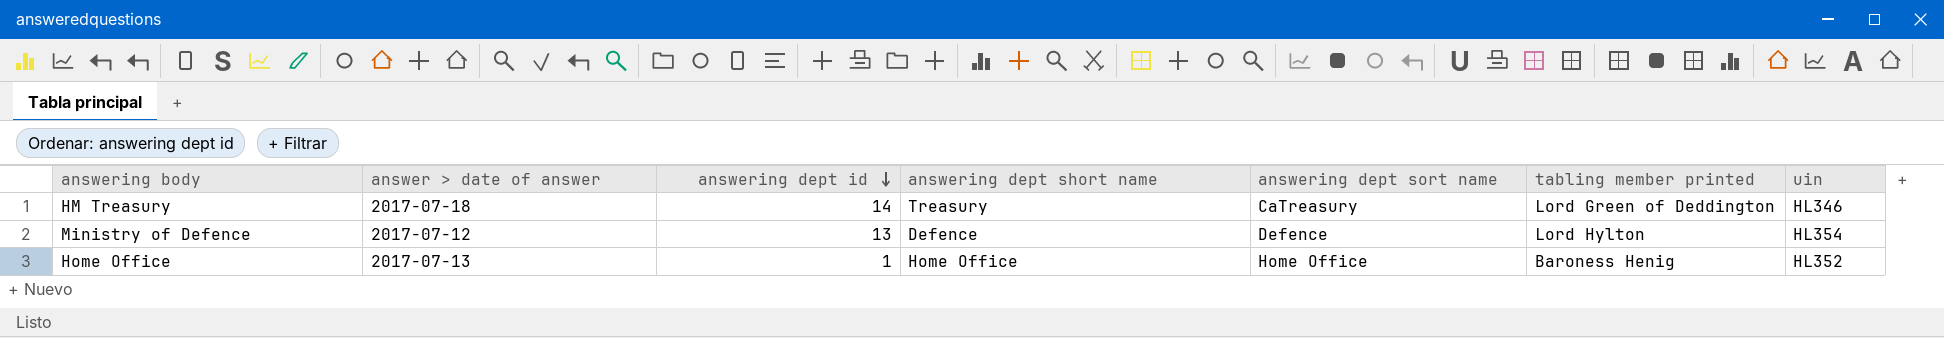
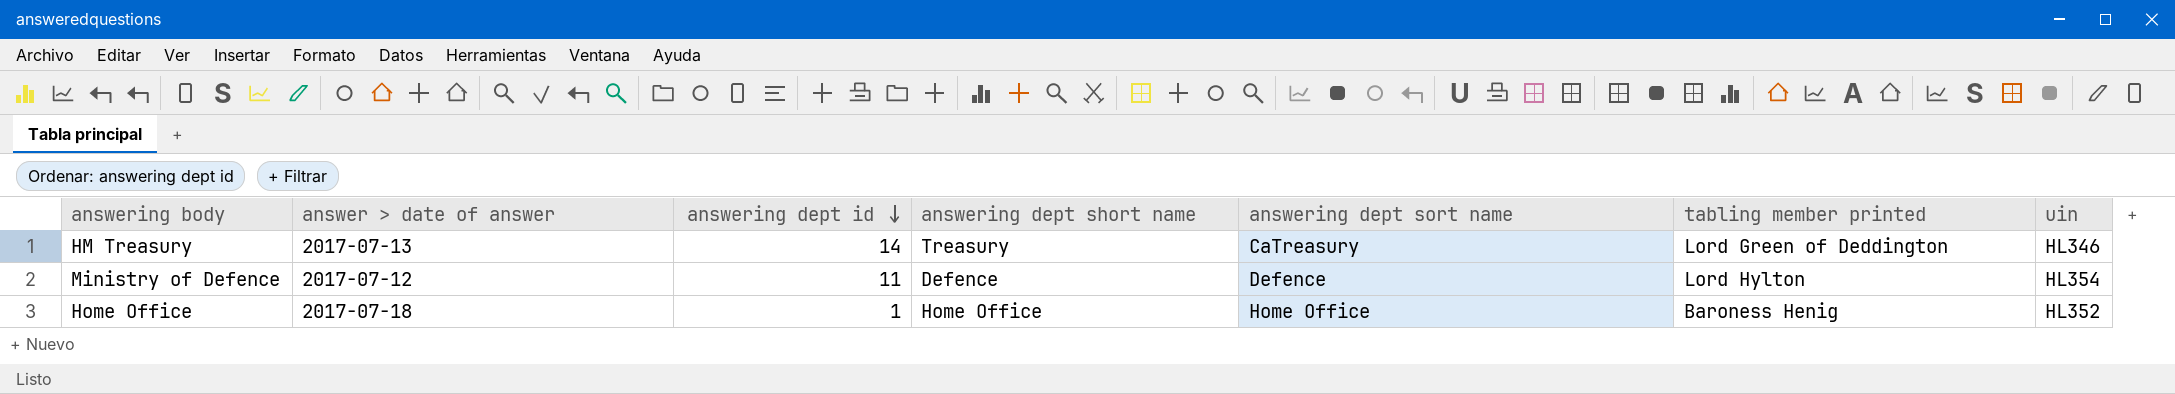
HM Treasury | answer > date of answer: 2017-07-18 -> 2017-07-13
Ministry of Defence | answering dept id: 13 -> 11
Home Office | answer > date of answer: 2017-07-13 -> 2017-07-18

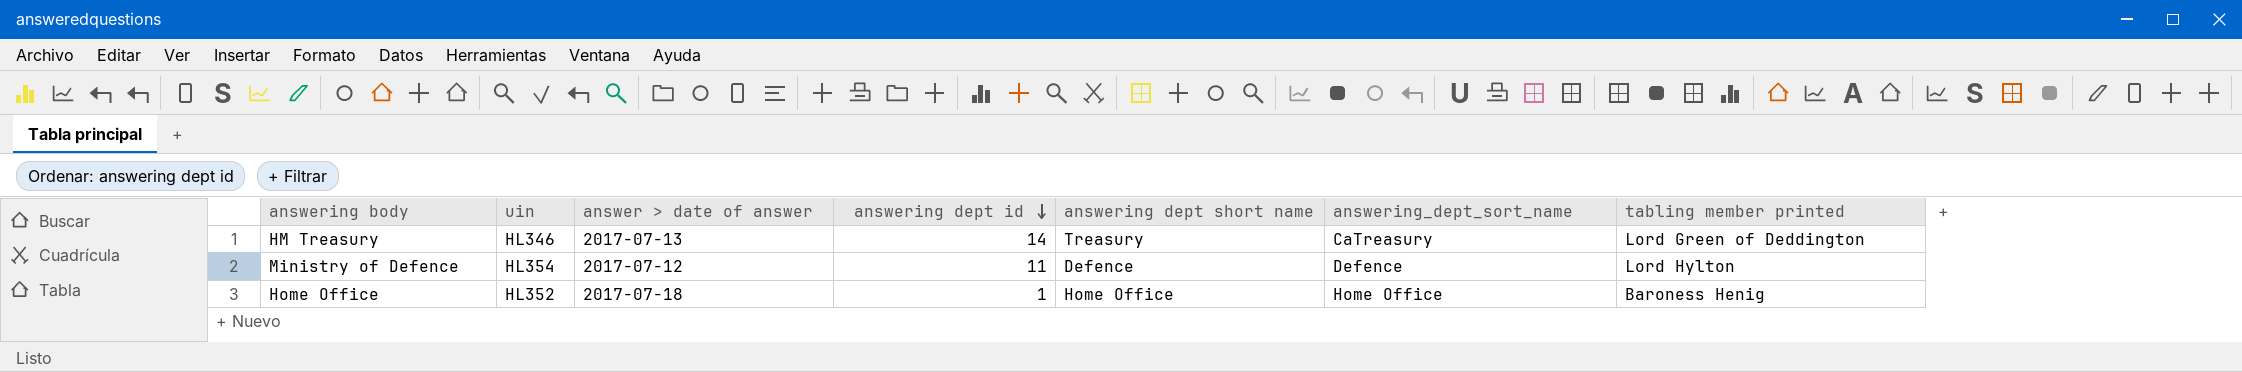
column uin | position: 7 -> 2
column name: answering dept sort name -> answering_dept_sort_name

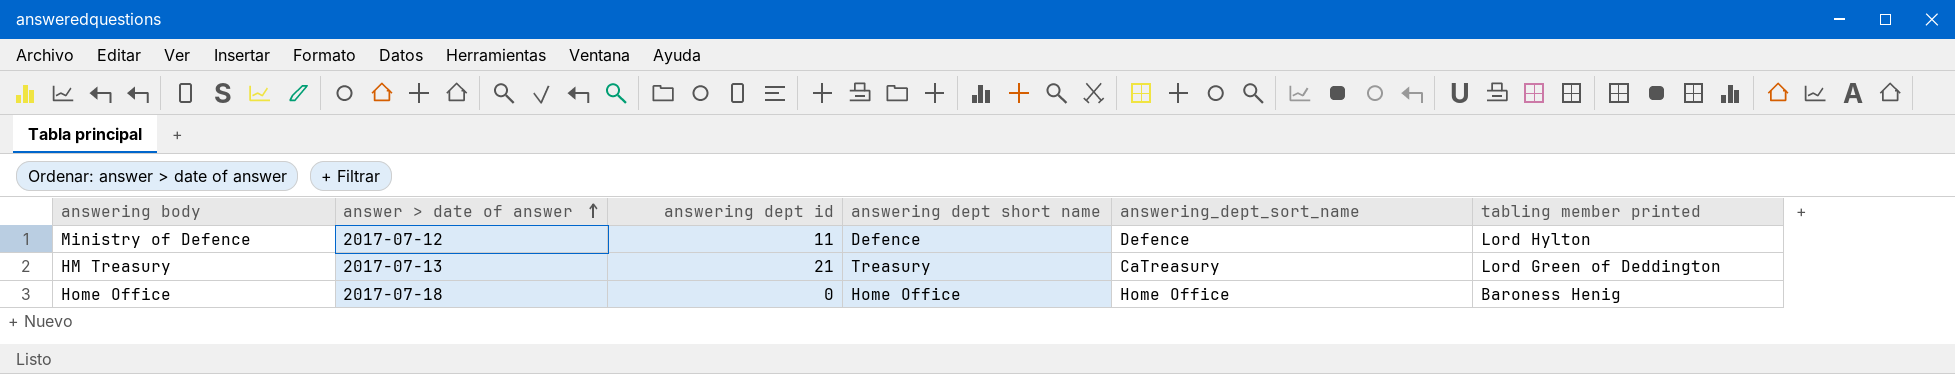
row order: answering dept id descending -> answer > date of answer ascending
column uin | position: 2 -> none
HM Treasury | answering dept id: 14 -> 21
Home Office | answering dept id: 1 -> 0

